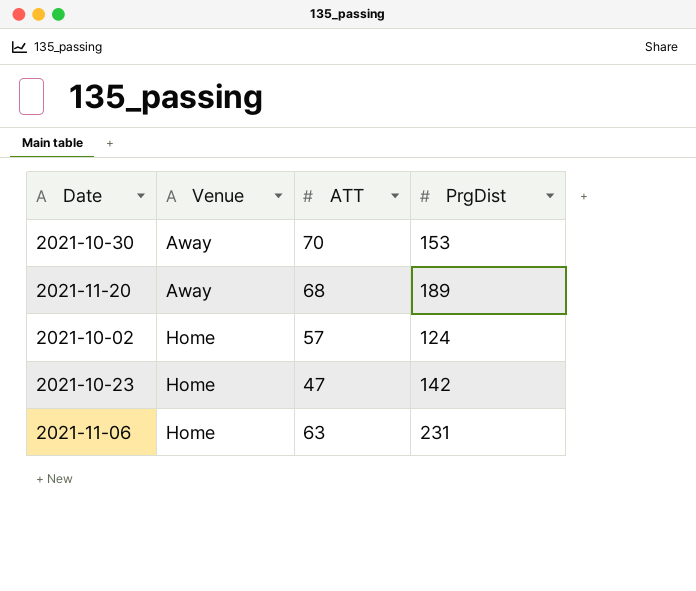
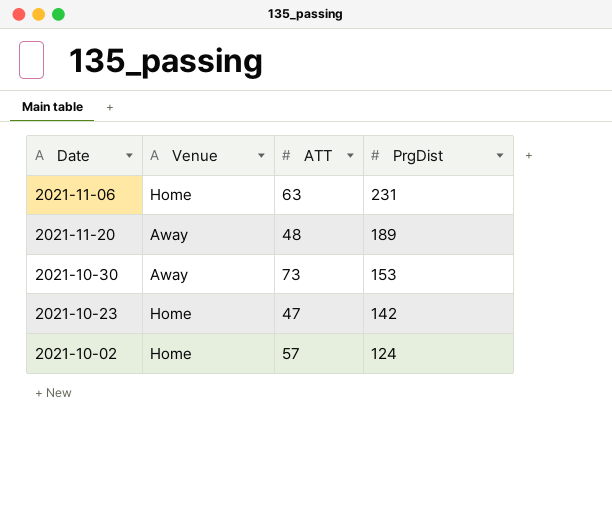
row order: Venue ascending -> PrgDist descending
2021-11-20 | ATT: 68 -> 48
2021-10-30 | ATT: 70 -> 73

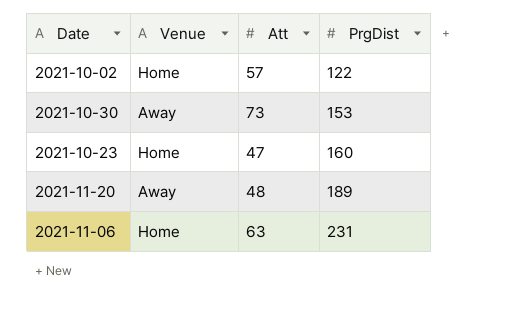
row order: PrgDist descending -> PrgDist ascending
column name: ATT -> Att
2021-10-02 | PrgDist: 124 -> 122
2021-10-23 | PrgDist: 142 -> 160

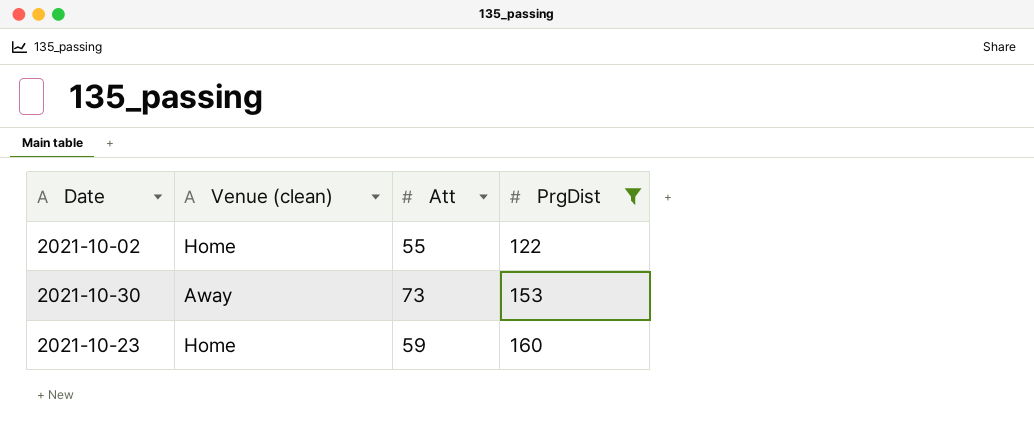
filter: none -> PrgDist <= 160
column name: Venue -> Venue (clean)
2021-10-02 | Att: 57 -> 55
2021-10-23 | Att: 47 -> 59

